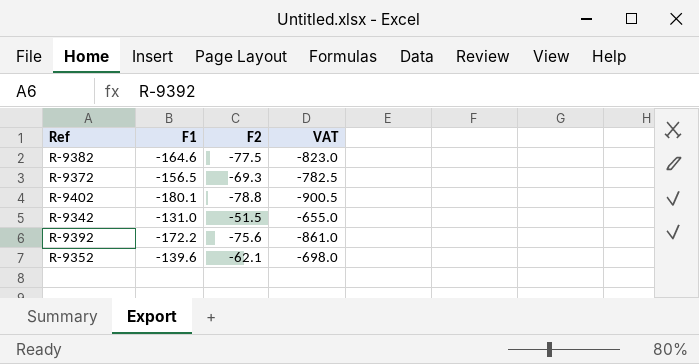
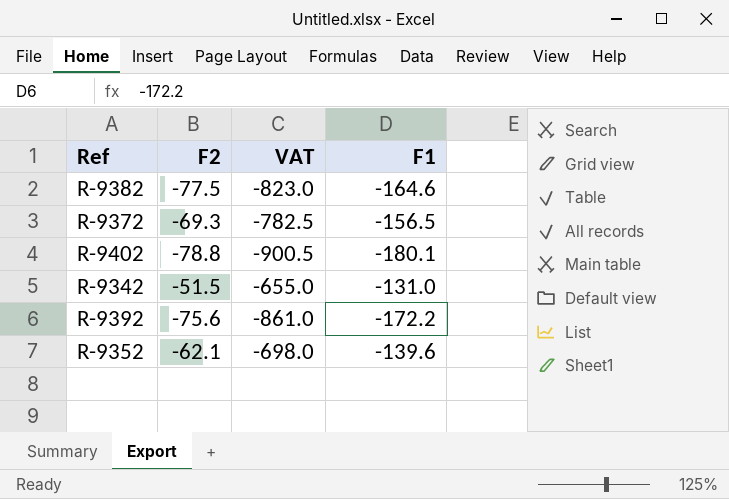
column F1 | position: 2 -> 4

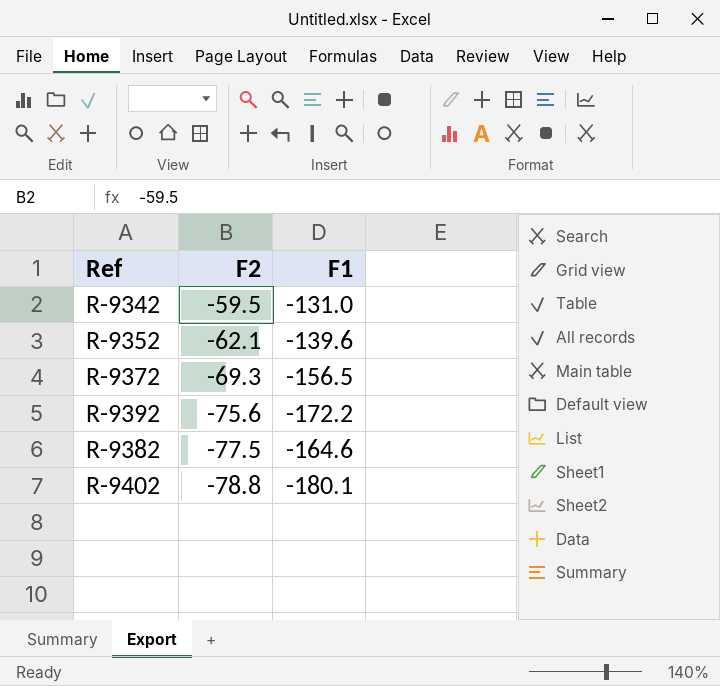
row order: none -> F2 descending
column VAT | formula: [F1] * 5 -> none
R-9342 | F2: -51.5 -> -59.5

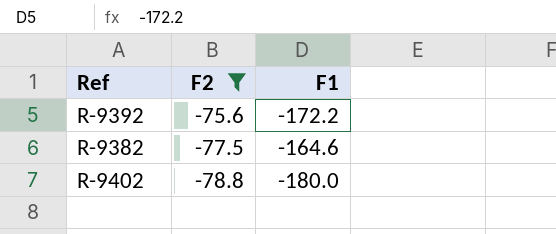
filter: none -> F2 <= -75.6
R-9402 | F1: -180.1 -> -180.0

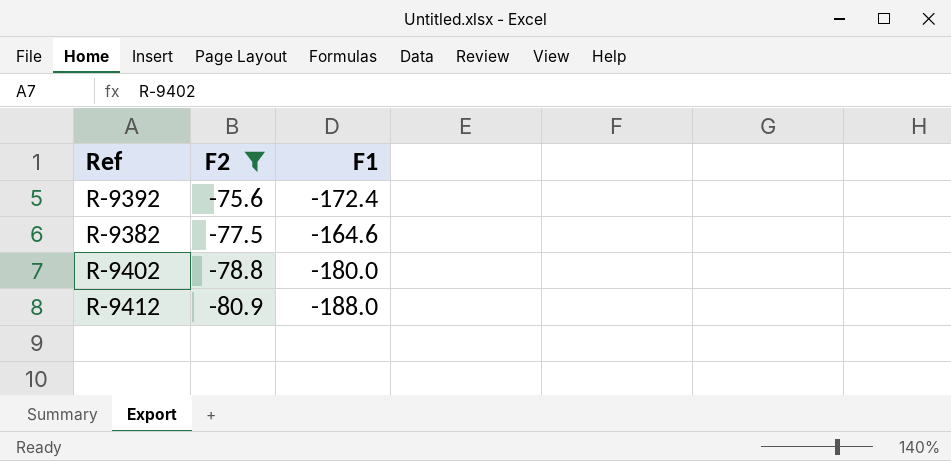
R-9392 | F1: -172.2 -> -172.4
row R-9412: none -> -80.9 | -188.0

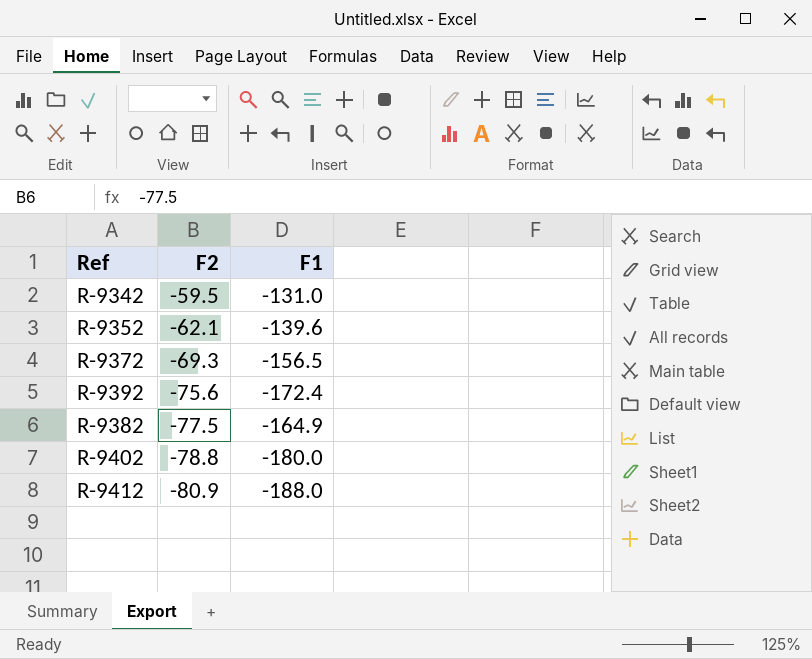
filter: F2 <= -75.6 -> none
R-9382 | F1: -164.6 -> -164.9

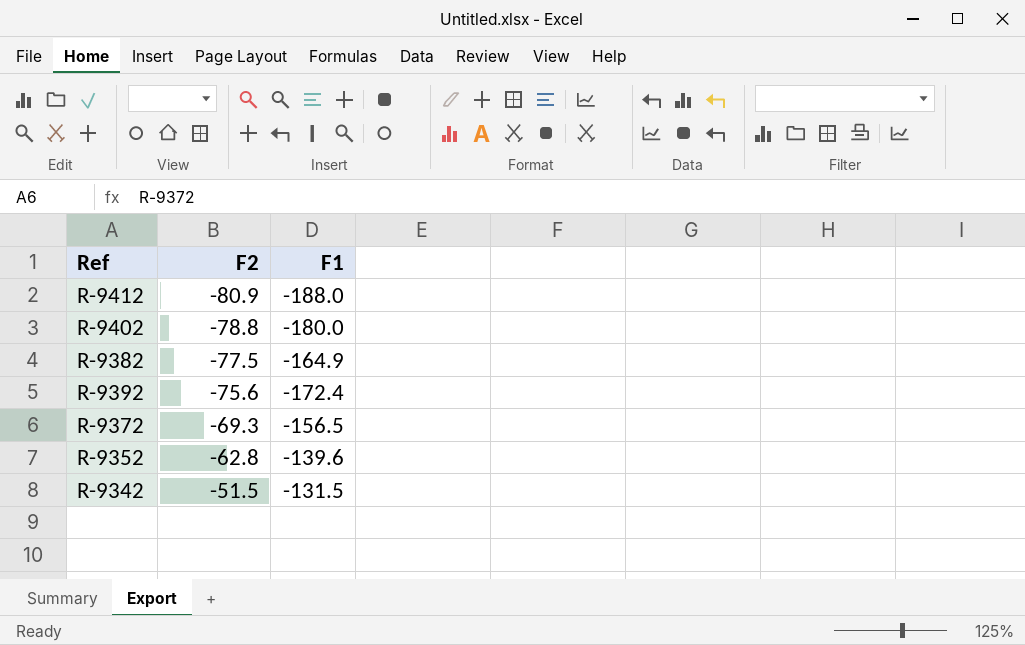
row order: F2 descending -> F2 ascending
R-9352 | F2: -62.1 -> -62.8
R-9342 | F2: -59.5 -> -51.5
R-9342 | F1: -131.0 -> -131.5

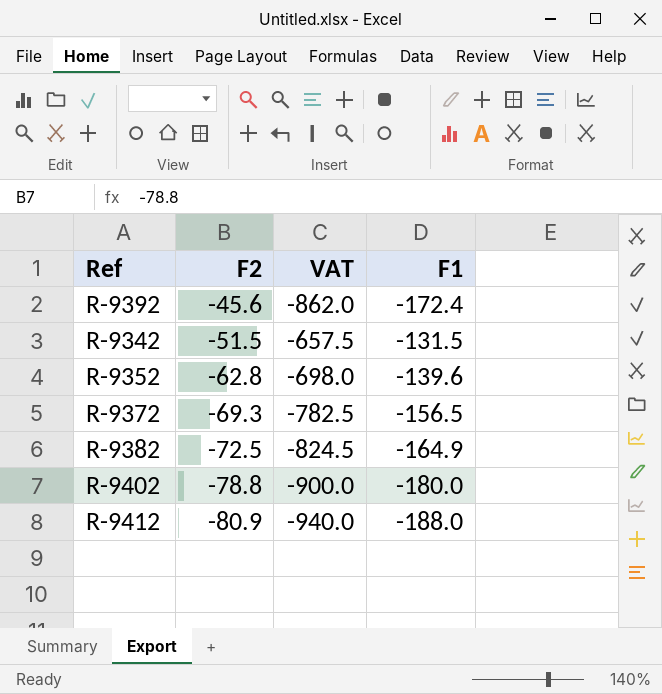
row order: F2 ascending -> F2 descending
column VAT | formula: none -> [F1] * 5
R-9392 | F2: -75.6 -> -45.6
R-9382 | F2: -77.5 -> -72.5

